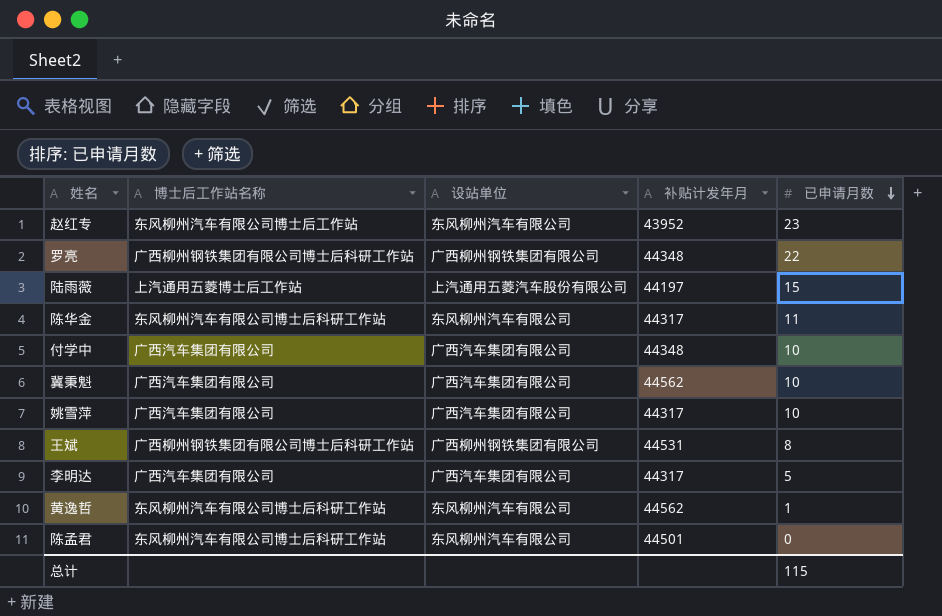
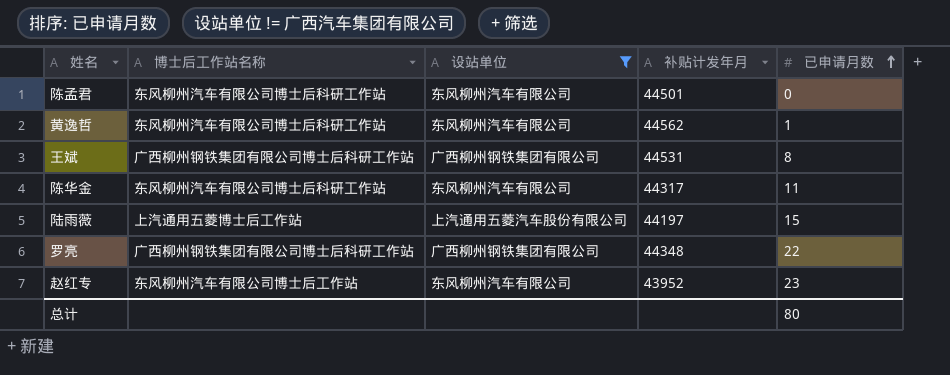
filter: none -> 设站单位 != 广西汽车集团有限公司
row order: 已申请月数 descending -> 已申请月数 ascending
总计 | 已申请月数: 115 -> 80

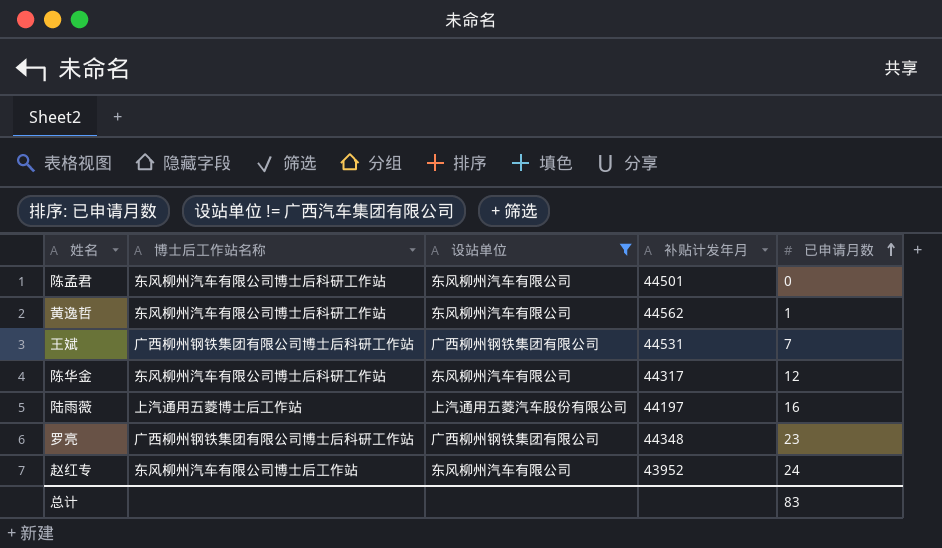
王斌 | 已申请月数: 8 -> 7
陈华金 | 已申请月数: 11 -> 12
陆雨薇 | 已申请月数: 15 -> 16
罗亮 | 已申请月数: 22 -> 23
赵红专 | 已申请月数: 23 -> 24
总计 | 已申请月数: 80 -> 83

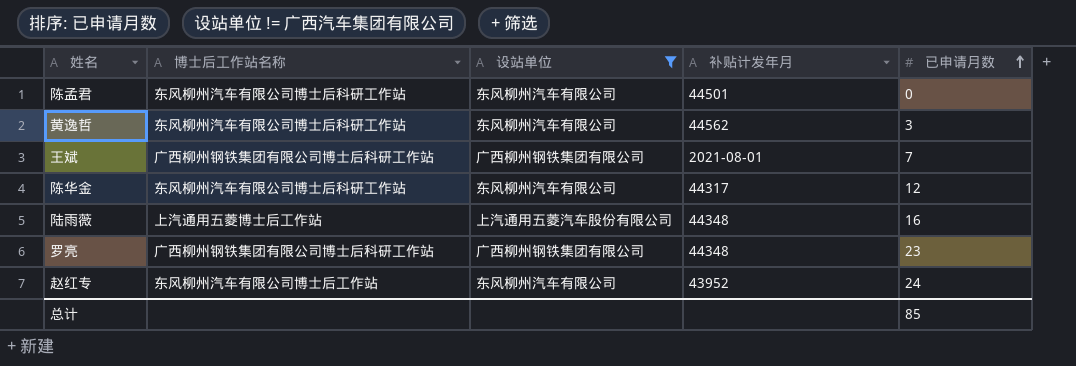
黄逸哲 | 已申请月数: 1 -> 3
王斌 | 补贴计发年月: 44531 -> 2021-08-01
陆雨薇 | 补贴计发年月: 44197 -> 44348
总计 | 已申请月数: 83 -> 85

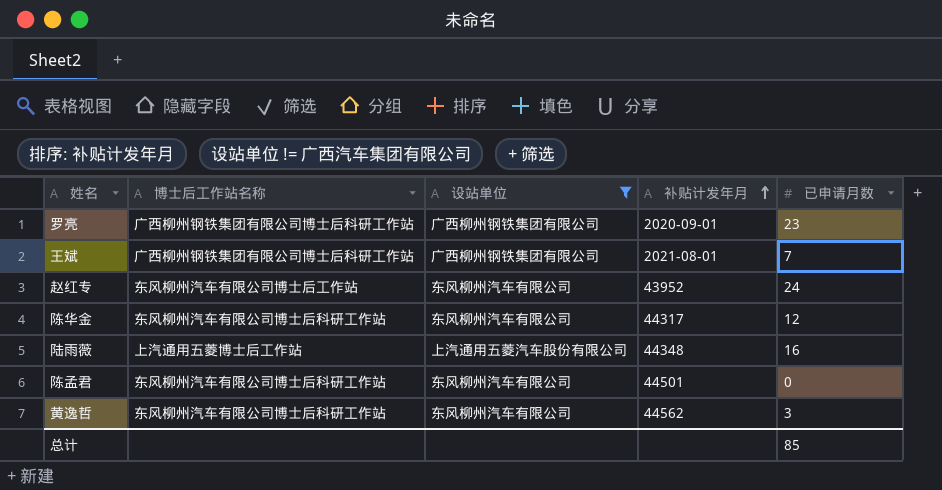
row order: 已申请月数 ascending -> 补贴计发年月 ascending
罗亮 | 补贴计发年月: 44348 -> 2020-09-01

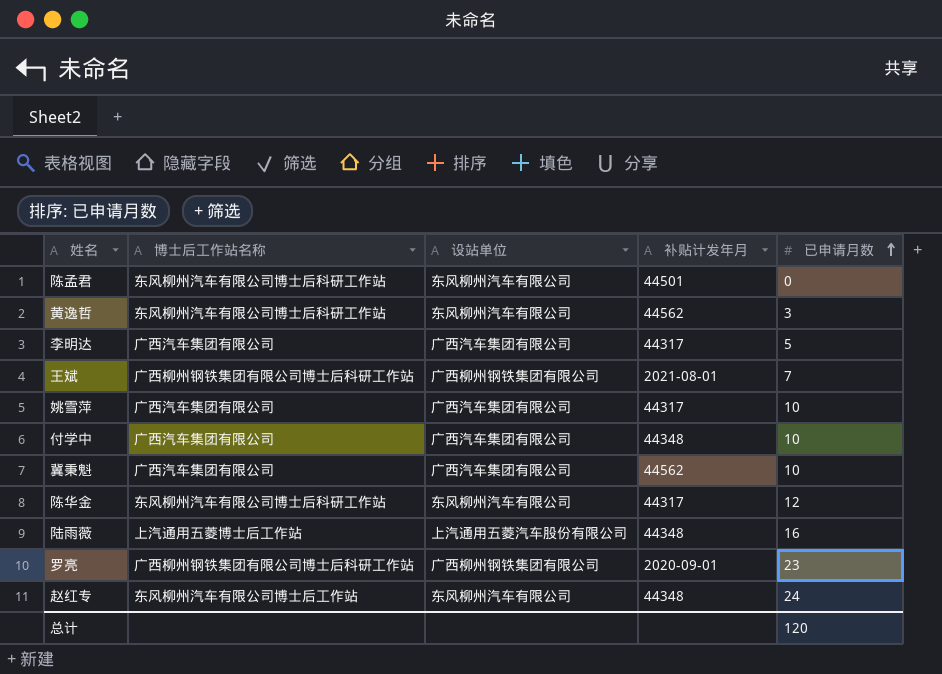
filter: 设站单位 != 广西汽车集团有限公司 -> none
row order: 补贴计发年月 ascending -> 已申请月数 ascending
赵红专 | 补贴计发年月: 43952 -> 44348
总计 | 已申请月数: 85 -> 120

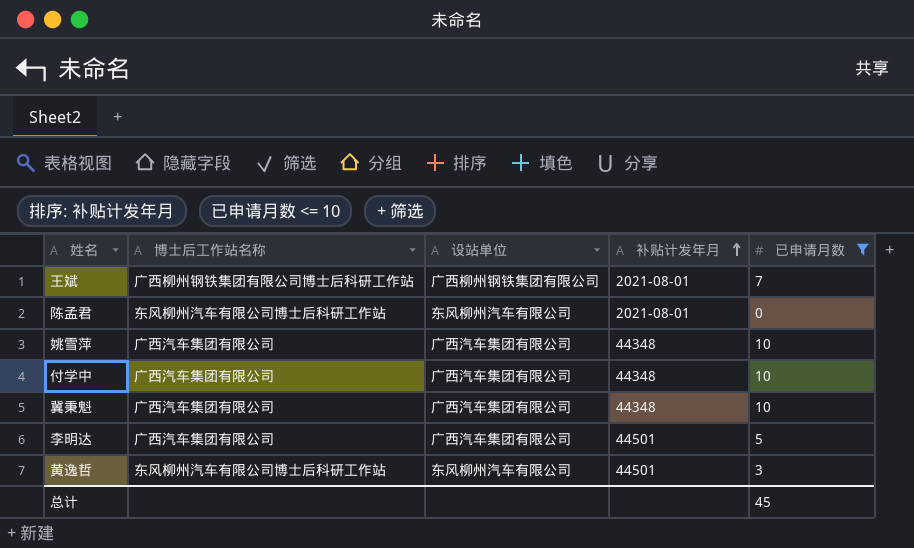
filter: none -> 已申请月数 <= 10
row order: 已申请月数 ascending -> 补贴计发年月 ascending
陈孟君 | 补贴计发年月: 44501 -> 2021-08-01
姚雪萍 | 补贴计发年月: 44317 -> 44348
冀秉魁 | 补贴计发年月: 44562 -> 44348
李明达 | 补贴计发年月: 44317 -> 44501
黄逸哲 | 补贴计发年月: 44562 -> 44501
总计 | 已申请月数: 120 -> 45

